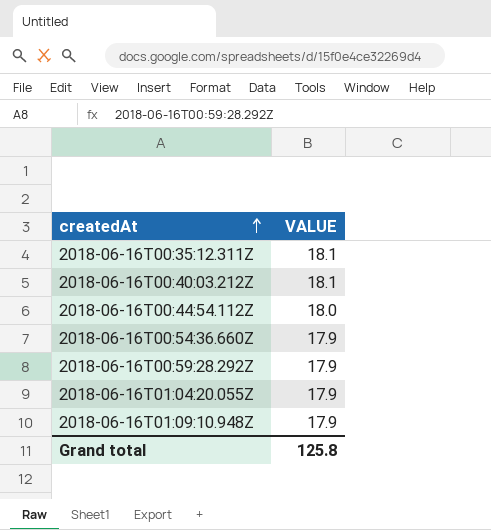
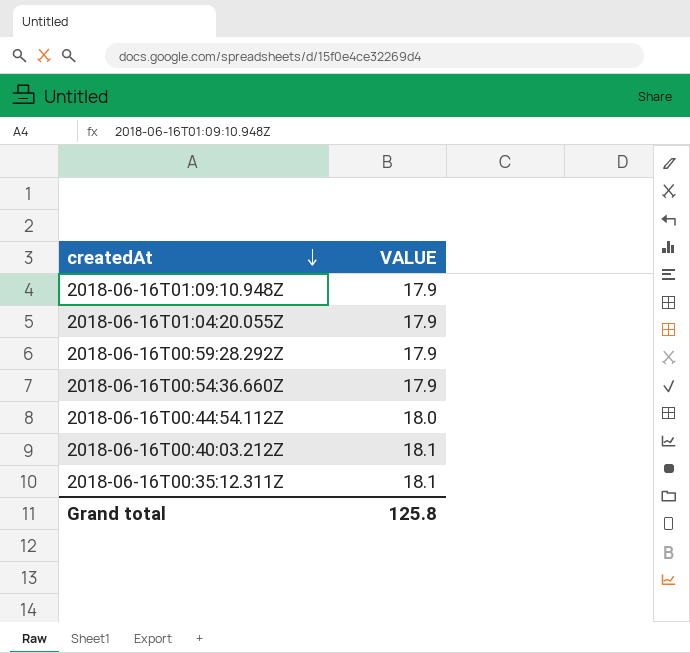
row order: createdAt ascending -> createdAt descending

